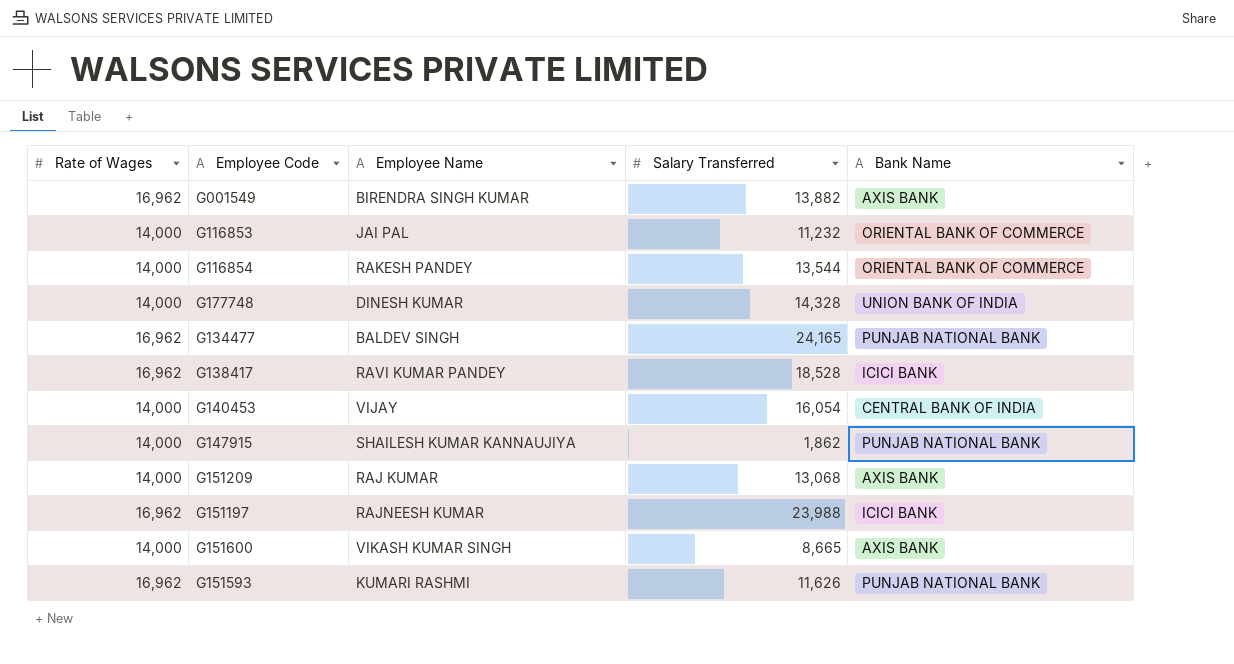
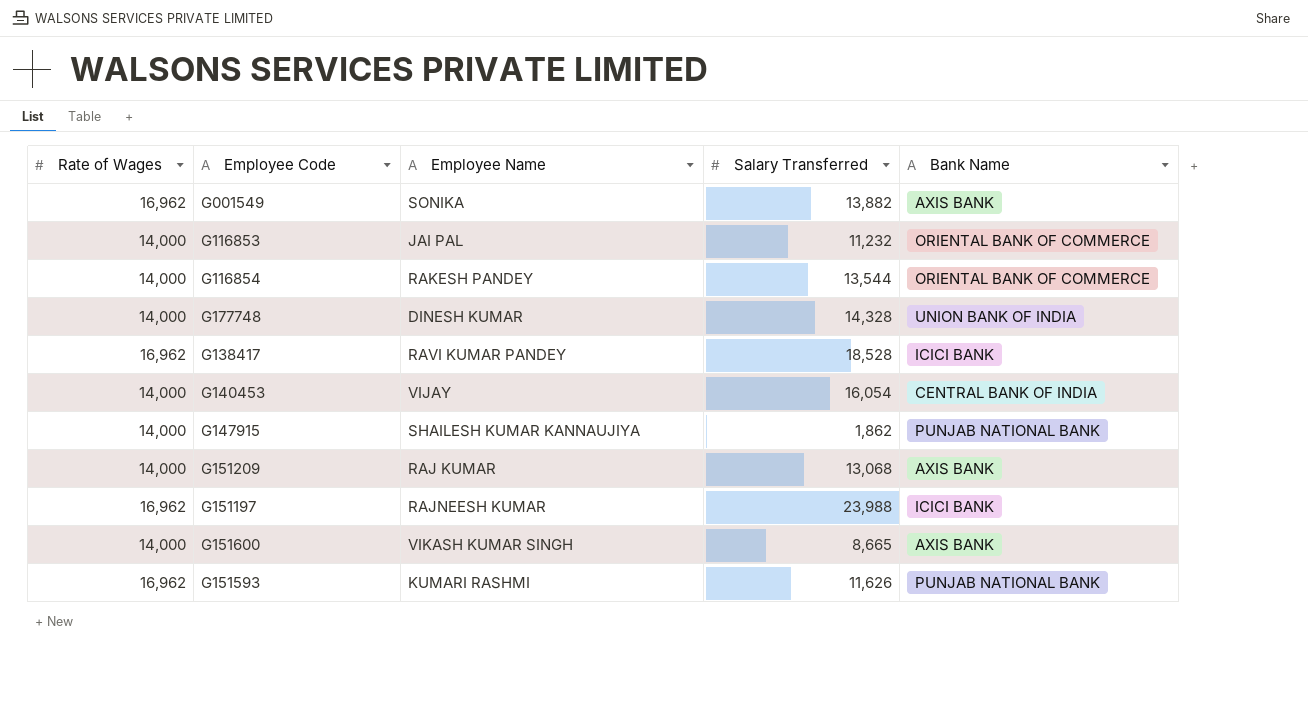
row G134477: 16,962 | BALDEV SINGH | 24,165 | PUNJAB NATIONAL BANK -> none
G001549 | Employee Name: BIRENDRA SINGH KUMAR -> SONIKA

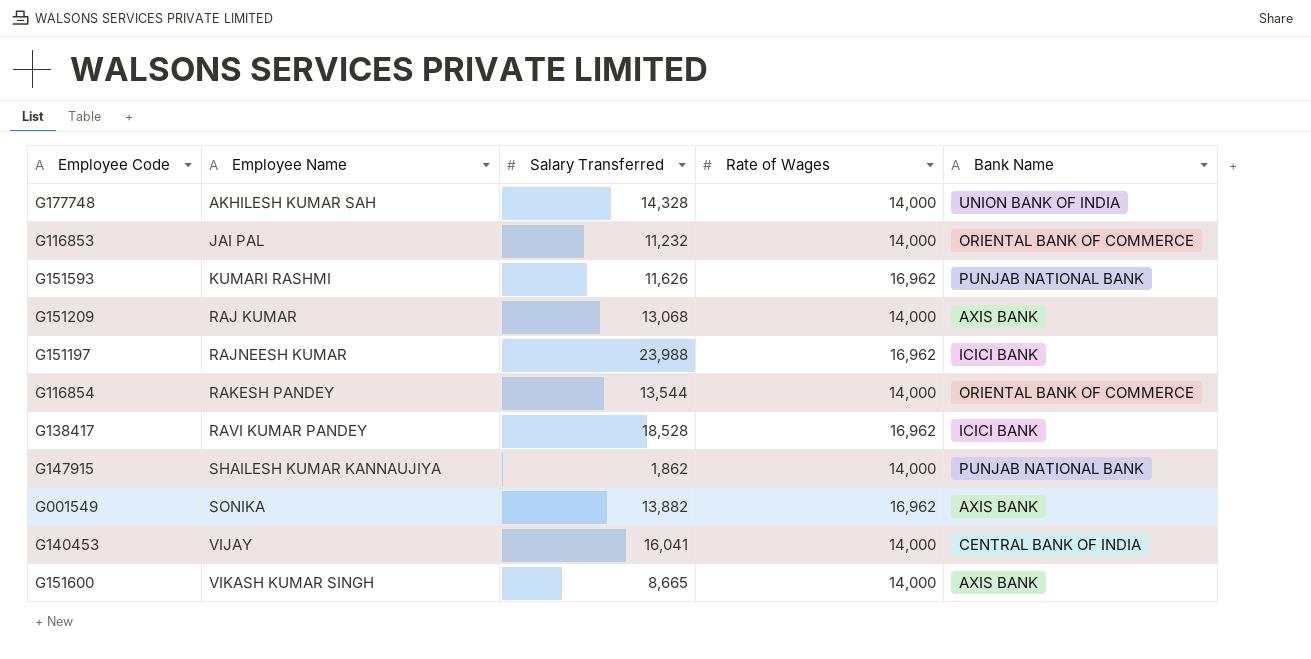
row order: none -> Employee Name ascending
column Rate of Wages | position: 1 -> 4
G177748 | Employee Name: DINESH KUMAR -> AKHILESH KUMAR SAH
G140453 | Salary Transferred: 16,054 -> 16,041

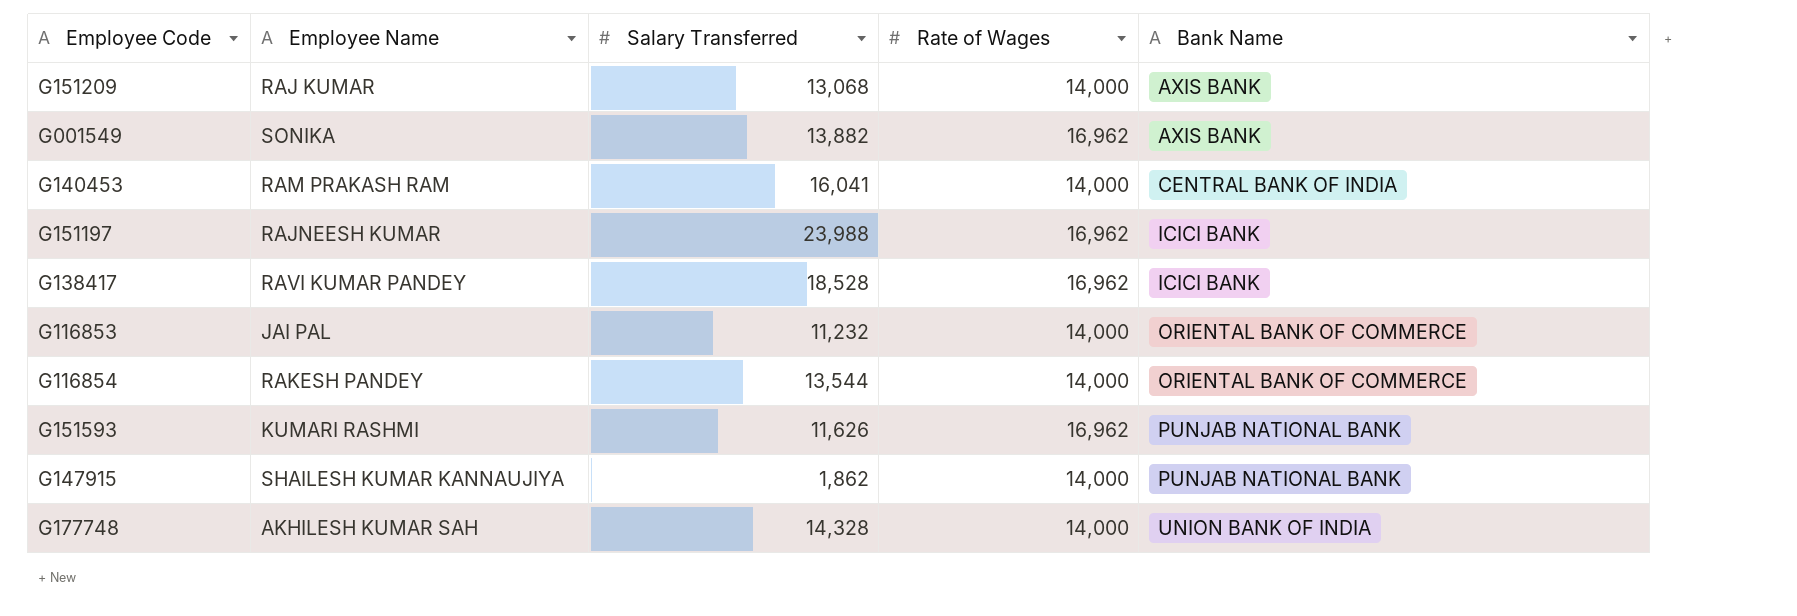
row order: Employee Name ascending -> Bank Name ascending
row G151600: VIKASH KUMAR SINGH | 8,665 | 14,000 | AXIS BANK -> none
G140453 | Employee Name: VIJAY -> RAM PRAKASH RAM

